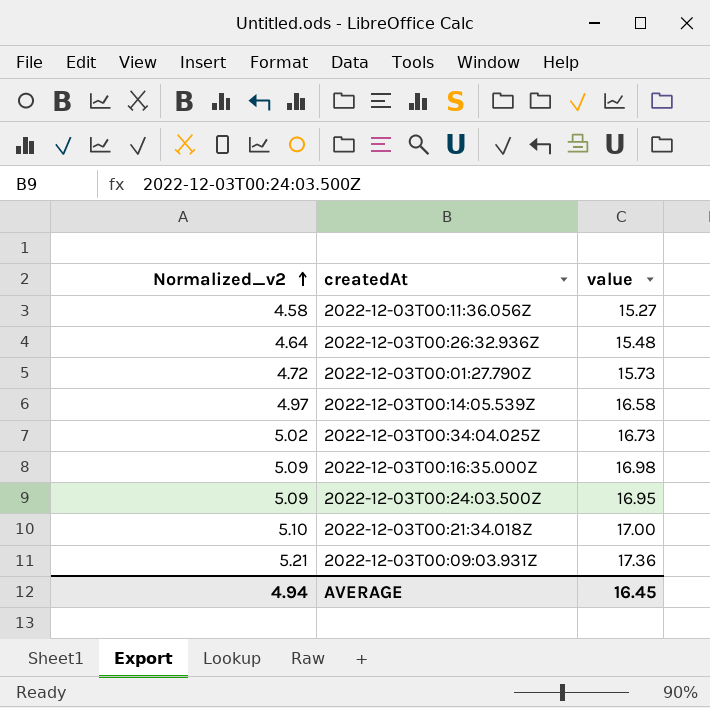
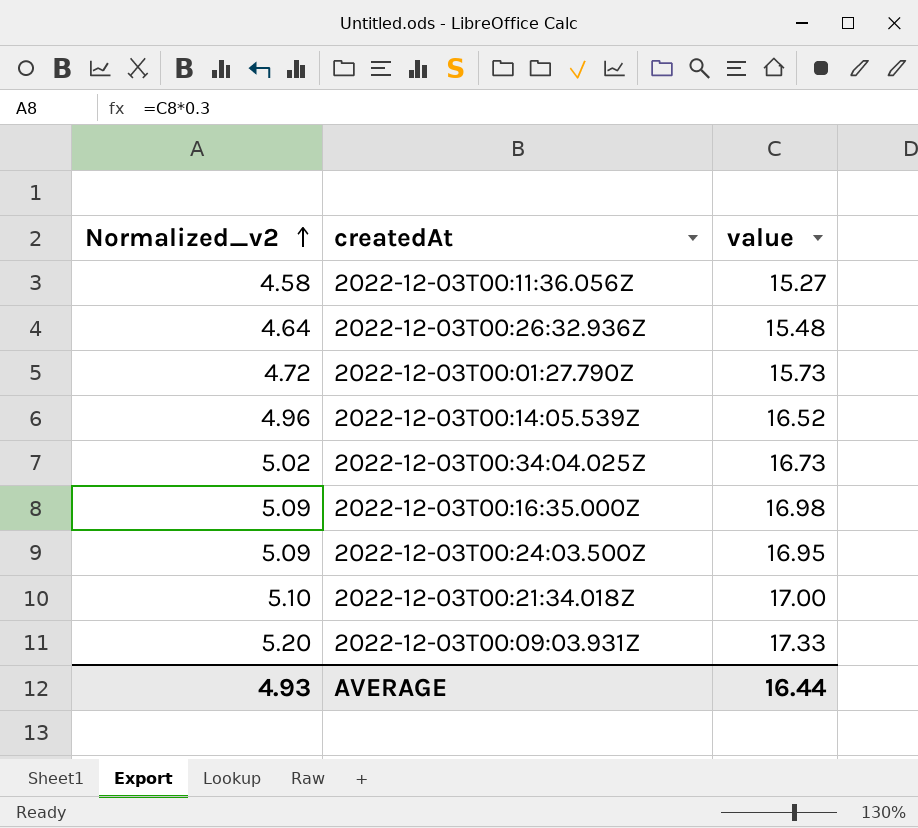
2022-12-03T00:14:05.539Z | Normalized_v2: 4.97 -> 4.96
2022-12-03T00:14:05.539Z | value: 16.58 -> 16.52
2022-12-03T00:09:03.931Z | Normalized_v2: 5.21 -> 5.20
2022-12-03T00:09:03.931Z | value: 17.36 -> 17.33
AVERAGE | Normalized_v2: 4.94 -> 4.93
AVERAGE | value: 16.45 -> 16.44

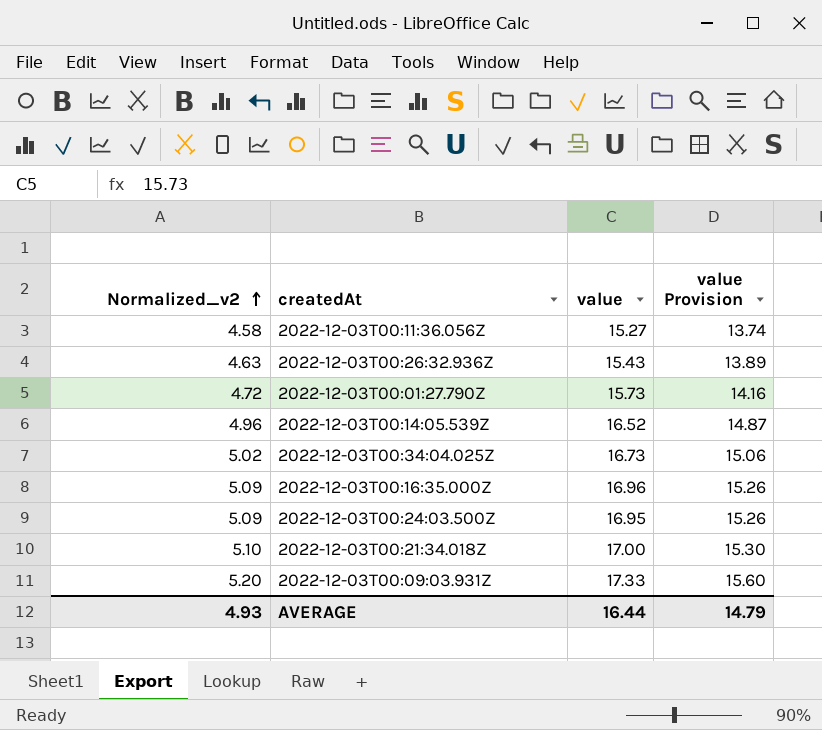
column value Provision | formula: none -> [value] * 0.9
2022-12-03T00:26:32.936Z | Normalized_v2: 4.64 -> 4.63
2022-12-03T00:26:32.936Z | value: 15.48 -> 15.43
2022-12-03T00:16:35.000Z | value: 16.98 -> 16.96

